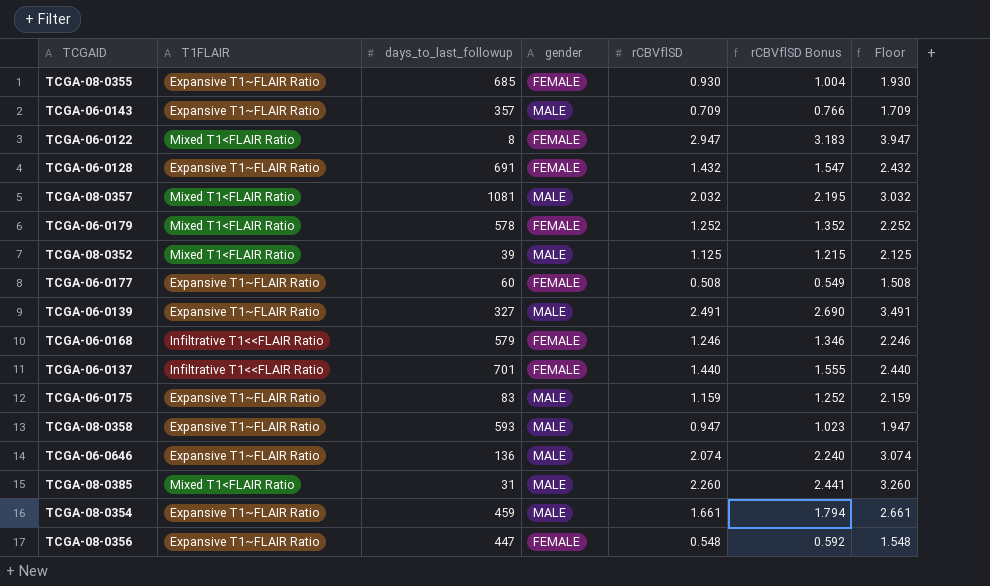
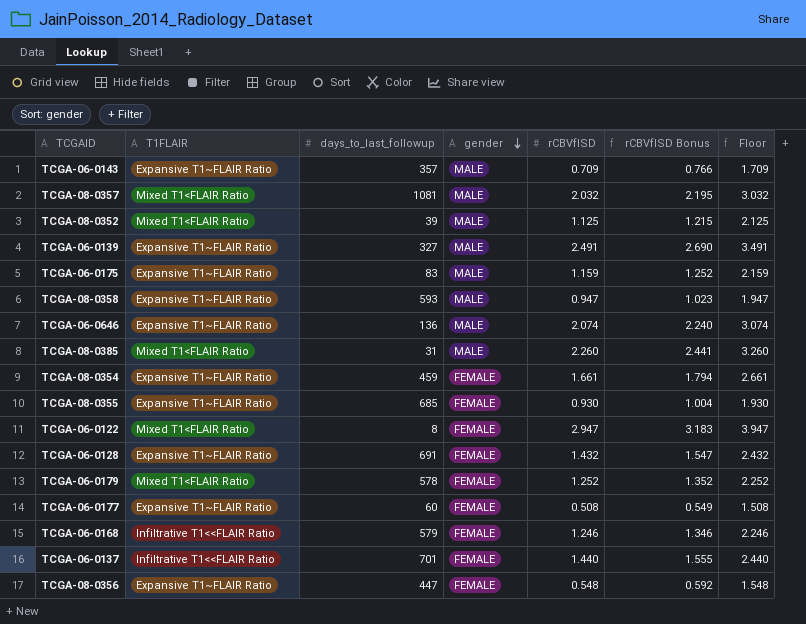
row order: none -> gender descending
TCGA-08-0354 | gender: MALE -> FEMALE

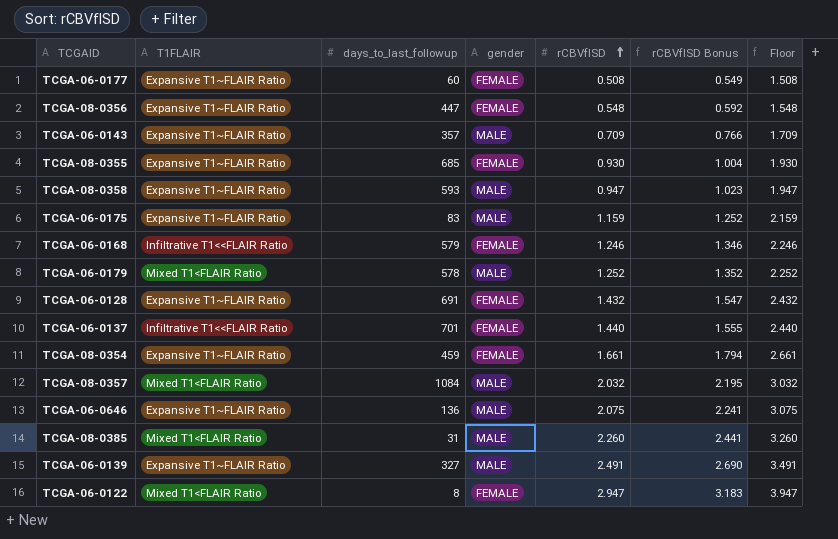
row order: gender descending -> rCBVflSD ascending
row TCGA-08-0352: Mixed T1<FLAIR Ratio | 39 | MALE | 1.125 | 1.215 | 2.125 -> none
TCGA-06-0179 | gender: FEMALE -> MALE
TCGA-08-0357 | days_to_last_followup: 1081 -> 1084
TCGA-06-0646 | rCBVflSD: 2.074 -> 2.075
TCGA-06-0646 | rCBVflSD Bonus: 2.240 -> 2.241
TCGA-06-0646 | Floor: 3.074 -> 3.075

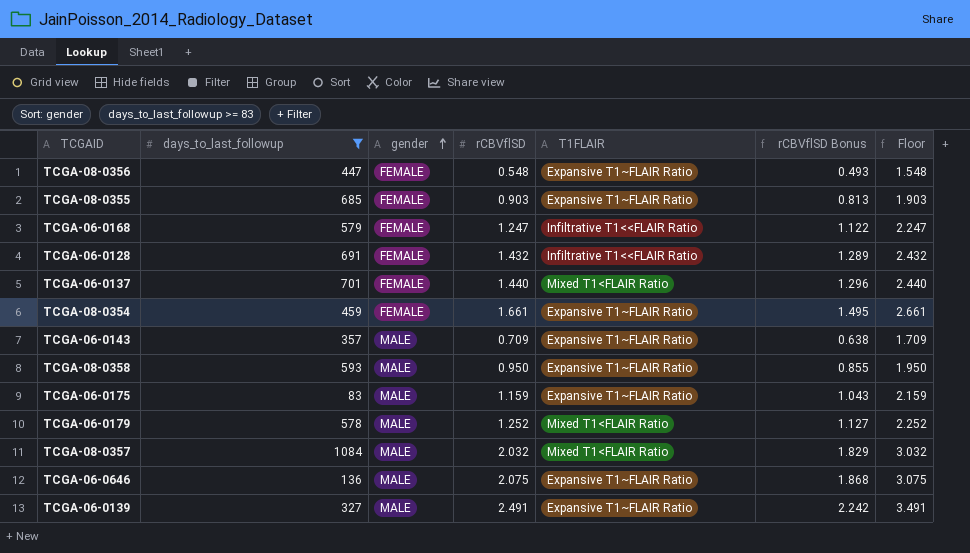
filter: none -> days_to_last_followup >= 83
row order: rCBVflSD ascending -> gender ascending
column T1FLAIR | position: 2 -> 5
column rCBVflSD Bonus | formula: [rCBVflSD] * 1.08 -> [rCBVflSD] * 0.9
TCGA-08-0355 | rCBVflSD: 0.930 -> 0.903
TCGA-08-0355 | Floor: 1.930 -> 1.903
TCGA-06-0168 | rCBVflSD: 1.246 -> 1.247
TCGA-06-0168 | Floor: 2.246 -> 2.247
TCGA-06-0128 | T1FLAIR: Expansive T1~FLAIR Ratio -> Infiltrative T1<<FLAIR Ratio
TCGA-06-0137 | T1FLAIR: Infiltrative T1<<FLAIR Ratio -> Mixed T1<FLAIR Ratio
TCGA-08-0358 | rCBVflSD: 0.947 -> 0.950
TCGA-08-0358 | Floor: 1.947 -> 1.950

